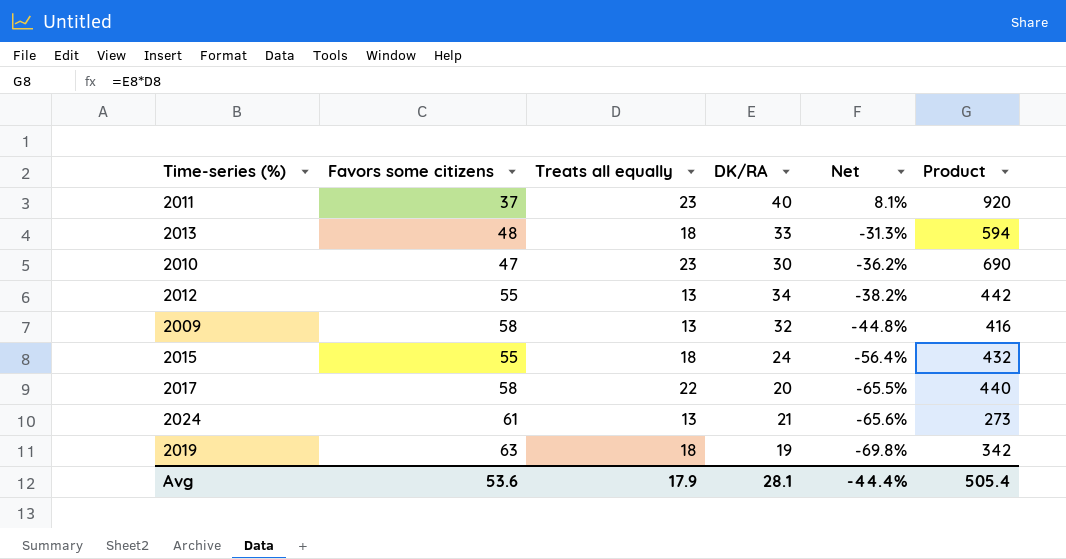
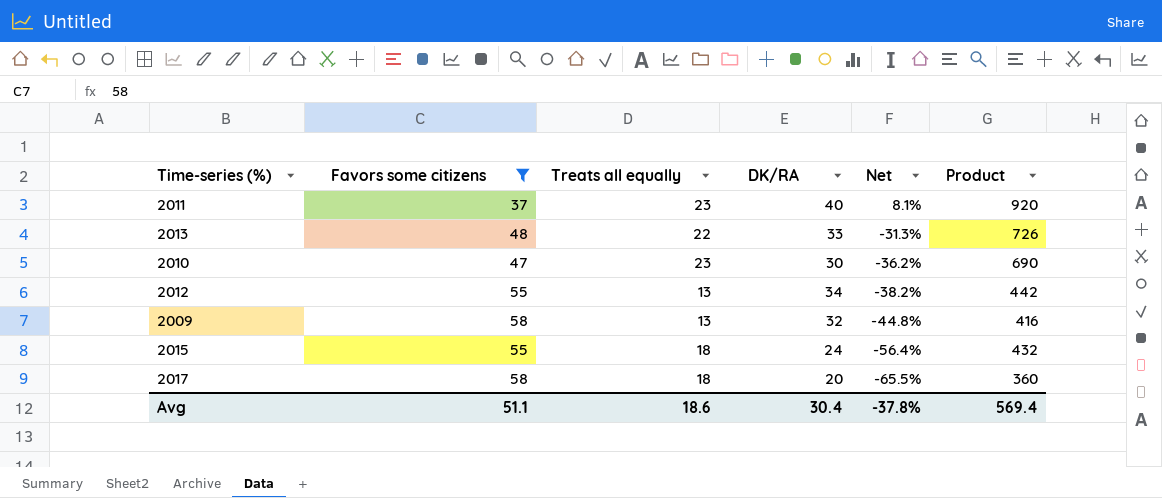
filter: none -> Favors some citizens <= 58
2013 | Treats all equally: 18 -> 22
2013 | Product: 594 -> 726
2017 | Treats all equally: 22 -> 18
2017 | Product: 440 -> 360
Avg | Favors some citizens: 53.6 -> 51.1
Avg | Treats all equally: 17.9 -> 18.6
Avg | DK/RA: 28.1 -> 30.4
Avg | Net: -44.4% -> -37.8%
Avg | Product: 505.4 -> 569.4

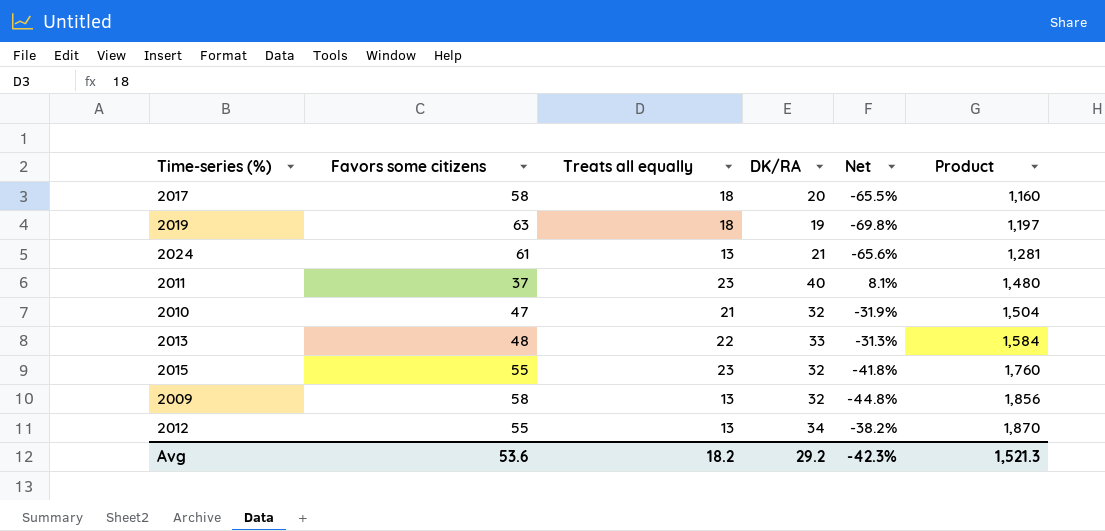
filter: Favors some citizens <= 58 -> none
row order: Net descending -> Product ascending
column Product | formula: [Treats all equally] * [DK/RA] -> [Favors some citizens] * [DK/RA]
2010 | Treats all equally: 23 -> 21
2010 | DK/RA: 30 -> 32
2010 | Net: -36.2% -> -31.9%
2015 | Treats all equally: 18 -> 23
2015 | DK/RA: 24 -> 32
2015 | Net: -56.4% -> -41.8%
Avg | Favors some citizens: 51.1 -> 53.6
Avg | Treats all equally: 18.6 -> 18.2
Avg | DK/RA: 30.4 -> 29.2
Avg | Net: -37.8% -> -42.3%
Avg | Product: 569.4 -> 1,521.3

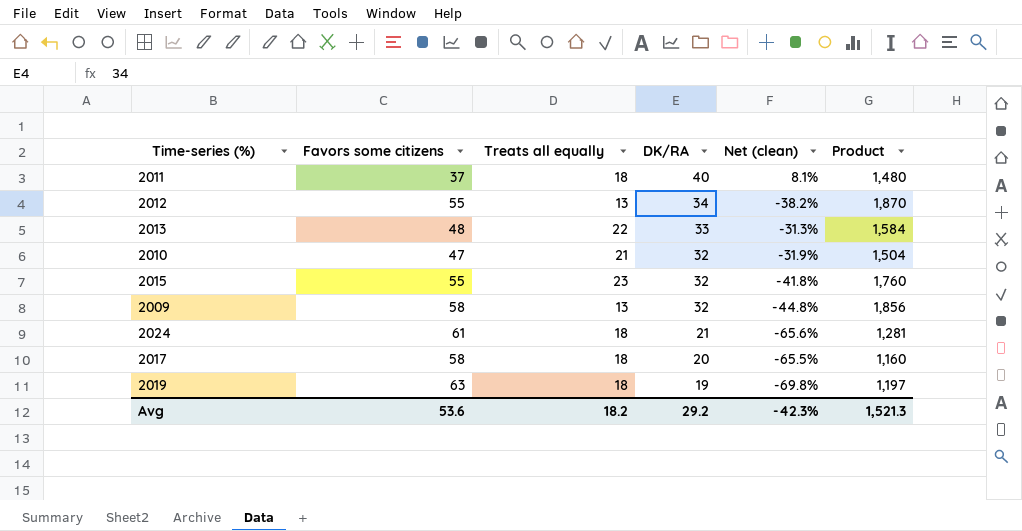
row order: Product ascending -> DK/RA descending
column name: Net -> Net (clean)
2011 | Treats all equally: 23 -> 18
2024 | Treats all equally: 13 -> 18

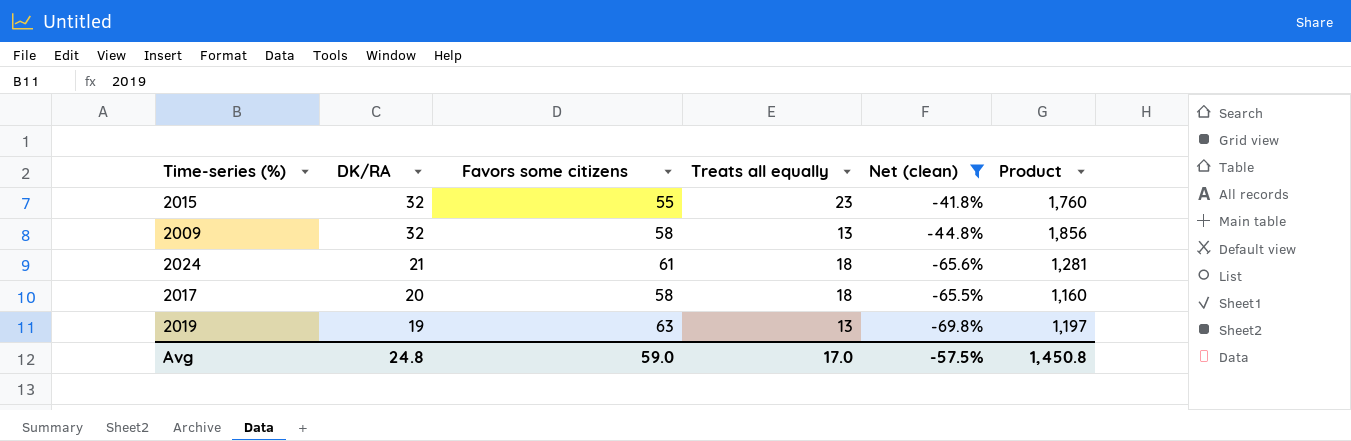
filter: none -> Net (clean) <= -41.8%
column DK/RA | position: 4 -> 2
2019 | Treats all equally: 18 -> 13
Avg | DK/RA: 29.2 -> 24.8
Avg | Favors some citizens: 53.6 -> 59.0
Avg | Treats all equally: 18.2 -> 17.0
Avg | Net (clean): -42.3% -> -57.5%
Avg | Product: 1,521.3 -> 1,450.8

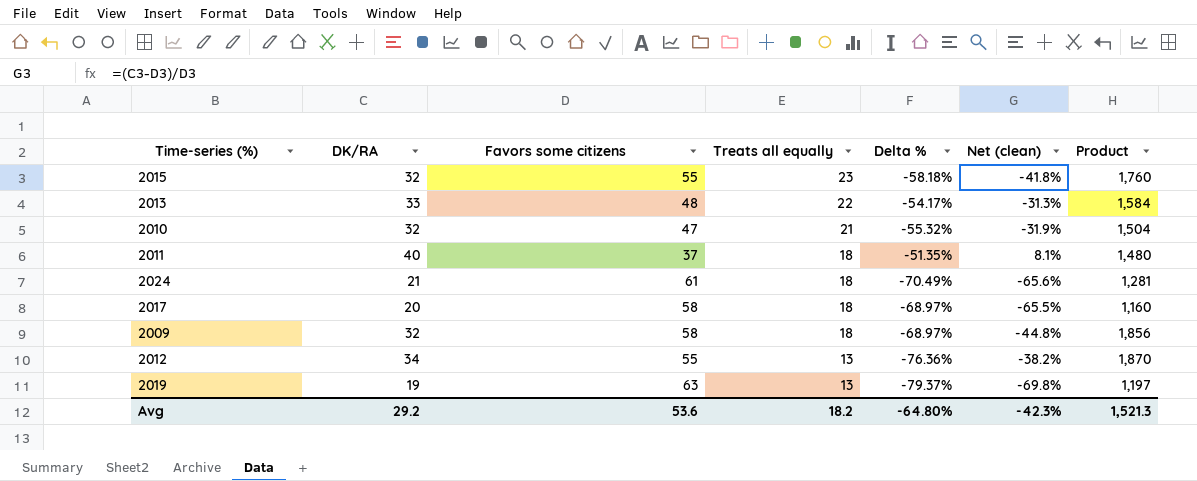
filter: Net (clean) <= -41.8% -> none
row order: DK/RA descending -> Treats all equally descending
column Delta % | formula: none -> ([Treats all equally] - [Favors some citizens]) / [Favors some citizens]
2009 | Treats all equally: 13 -> 18
Avg | DK/RA: 24.8 -> 29.2
Avg | Favors some citizens: 59.0 -> 53.6
Avg | Treats all equally: 17.0 -> 18.2
Avg | Net (clean): -57.5% -> -42.3%
Avg | Product: 1,450.8 -> 1,521.3

